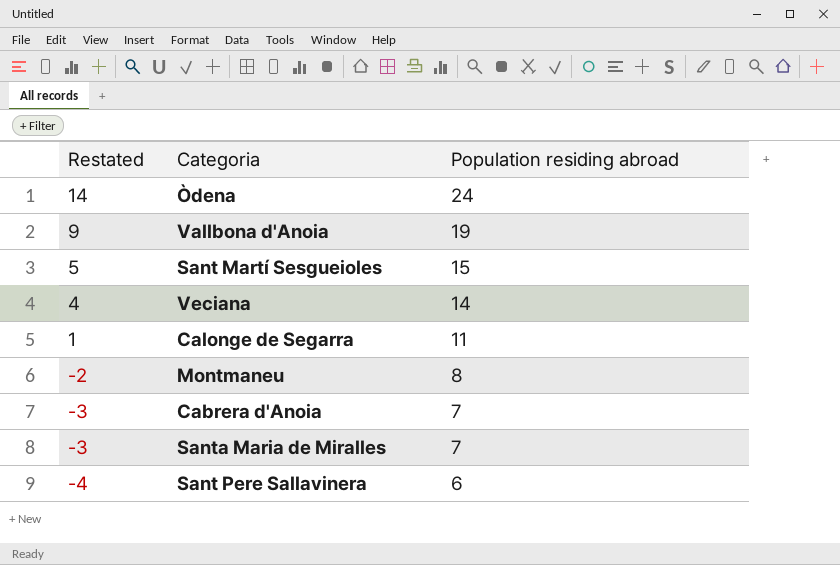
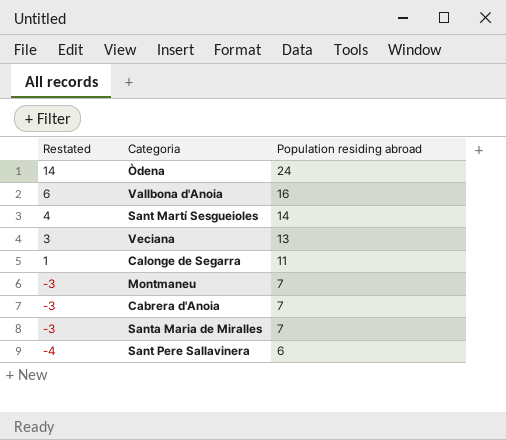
Vallbona d'Anoia | Restated: 9 -> 6
Vallbona d'Anoia | Population residing abroad: 19 -> 16
Sant Martí Sesgueioles | Restated: 5 -> 4
Sant Martí Sesgueioles | Population residing abroad: 15 -> 14
Veciana | Restated: 4 -> 3
Veciana | Population residing abroad: 14 -> 13
Montmaneu | Restated: -2 -> -3
Montmaneu | Population residing abroad: 8 -> 7

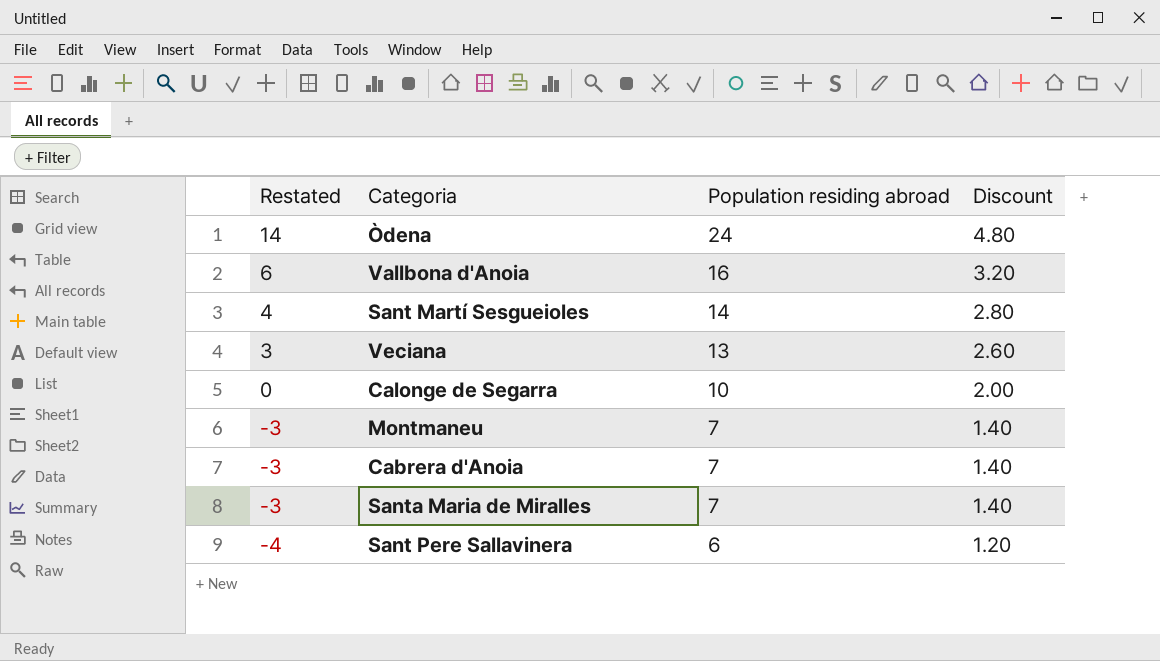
column Discount | formula: none -> [Population residing abroad] * 0.2
Calonge de Segarra | Restated: 1 -> 0
Calonge de Segarra | Population residing abroad: 11 -> 10

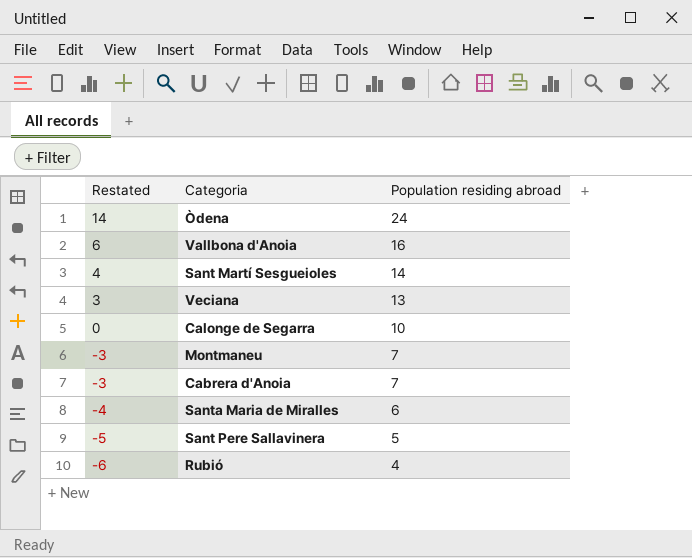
column Discount | formula: [Population residing abroad] * 0.2 -> none
Santa Maria de Miralles | Restated: -3 -> -4
Santa Maria de Miralles | Population residing abroad: 7 -> 6
Sant Pere Sallavinera | Restated: -4 -> -5
Sant Pere Sallavinera | Population residing abroad: 6 -> 5
row Rubió: none -> -6 | 4

